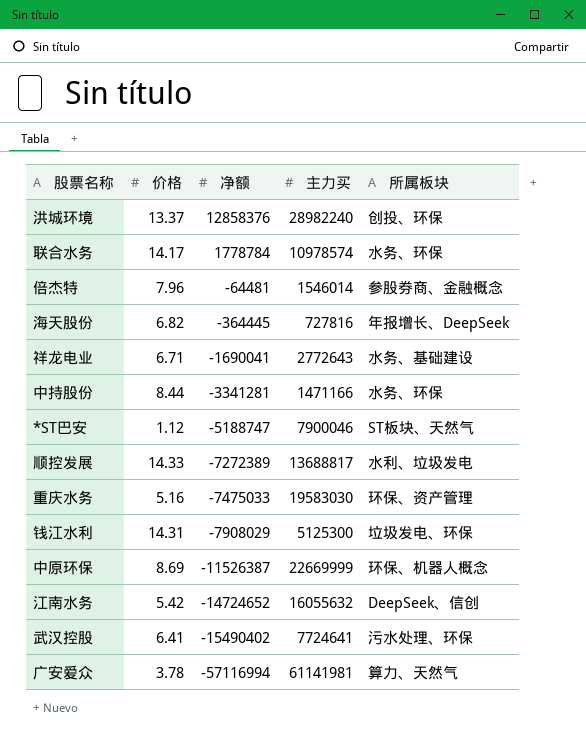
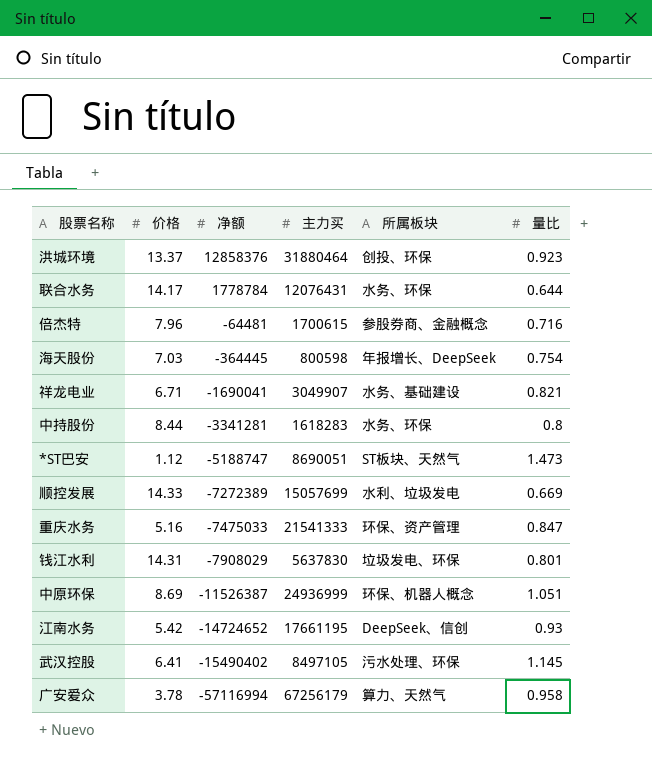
column 量比 | position: none -> 6
洪城环境 | 主力买: 28982240 -> 31880464
联合水务 | 主力买: 10978574 -> 12076431
倍杰特 | 主力买: 1546014 -> 1700615
海天股份 | 价格: 6.82 -> 7.03
海天股份 | 主力买: 727816 -> 800598
祥龙电业 | 主力买: 2772643 -> 3049907
中持股份 | 主力买: 1471166 -> 1618283
*ST巴安 | 主力买: 7900046 -> 8690051
顺控发展 | 主力买: 13688817 -> 15057699
重庆水务 | 主力买: 19583030 -> 21541333
钱江水利 | 主力买: 5125300 -> 5637830
中原环保 | 主力买: 22669999 -> 24936999
江南水务 | 主力买: 16055632 -> 17661195
武汉控股 | 主力买: 7724641 -> 8497105
广安爱众 | 主力买: 61141981 -> 67256179

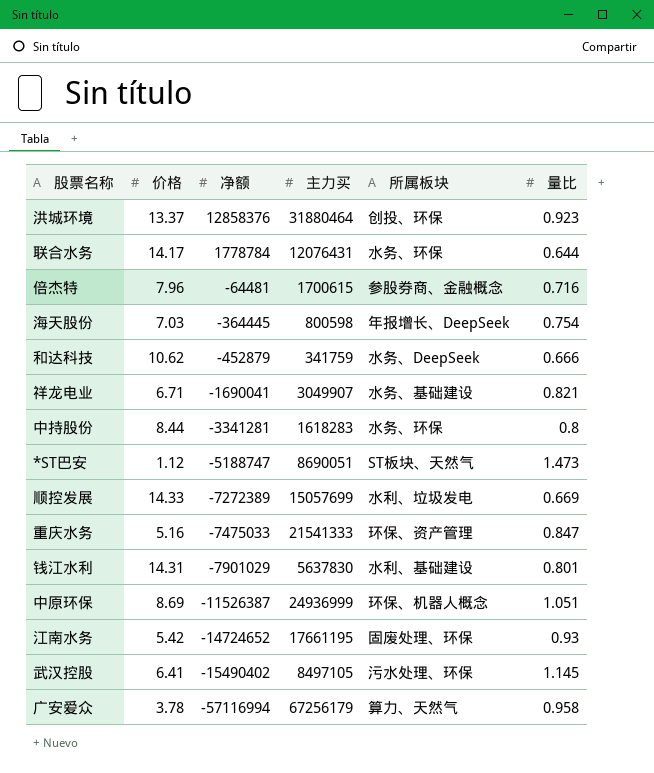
row 和达科技: none -> 10.62 | -452879 | 341759 | 水务、DeepSeek | 0.666
钱江水利 | 净额: -7908029 -> -7901029
钱江水利 | 所属板块: 垃圾发电、环保 -> 水利、基础建设
江南水务 | 所属板块: DeepSeek、信创 -> 固废处理、环保

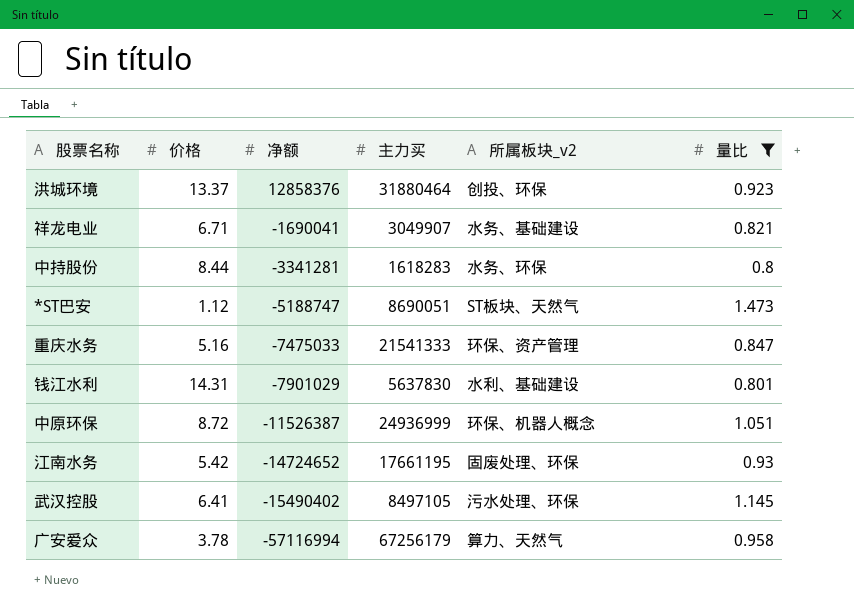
filter: none -> 量比 >= 0.8
column name: 所属板块 -> 所属板块_v2
中原环保 | 价格: 8.69 -> 8.72

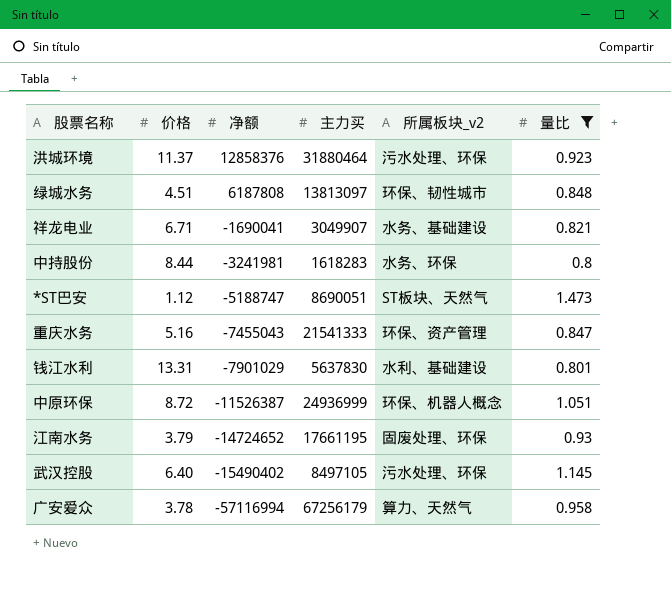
洪城环境 | 价格: 13.37 -> 11.37
洪城环境 | 所属板块_v2: 创投、环保 -> 污水处理、环保
row 绿城水务: none -> 4.51 | 6187808 | 13813097 | 环保、韧性城市 | 0.848
中持股份 | 净额: -3341281 -> -3241981
重庆水务 | 净额: -7475033 -> -7455043
钱江水利 | 价格: 14.31 -> 13.31
江南水务 | 价格: 5.42 -> 3.79
武汉控股 | 价格: 6.41 -> 6.40

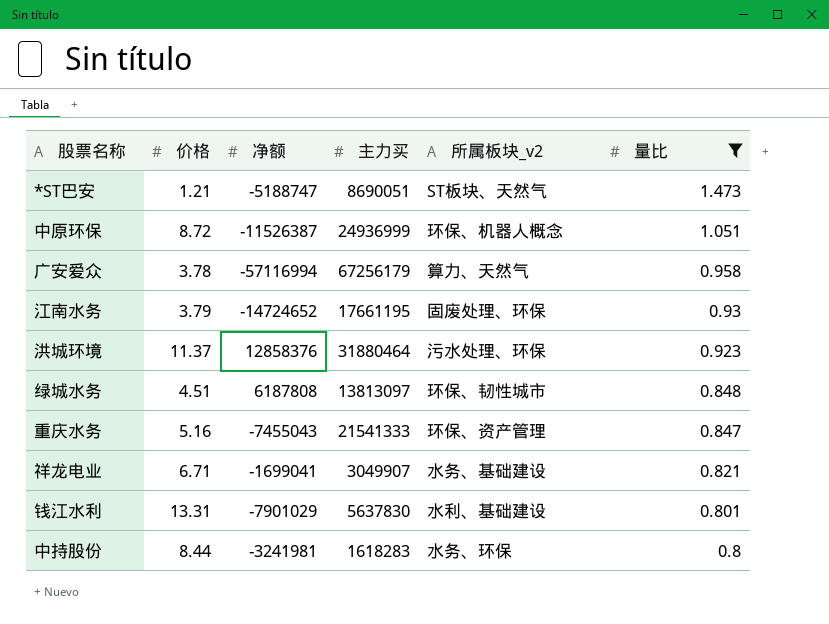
row order: 净额 descending -> 量比 descending
row 武汉控股: 6.40 | -15490402 | 8497105 | 污水处理、环保 | 1.145 -> none
*ST巴安 | 价格: 1.12 -> 1.21
祥龙电业 | 净额: -1690041 -> -1699041

